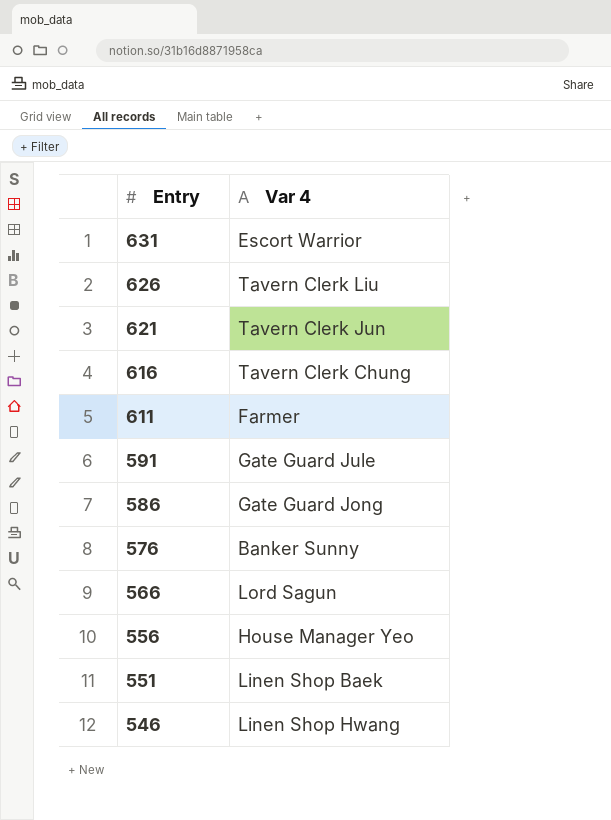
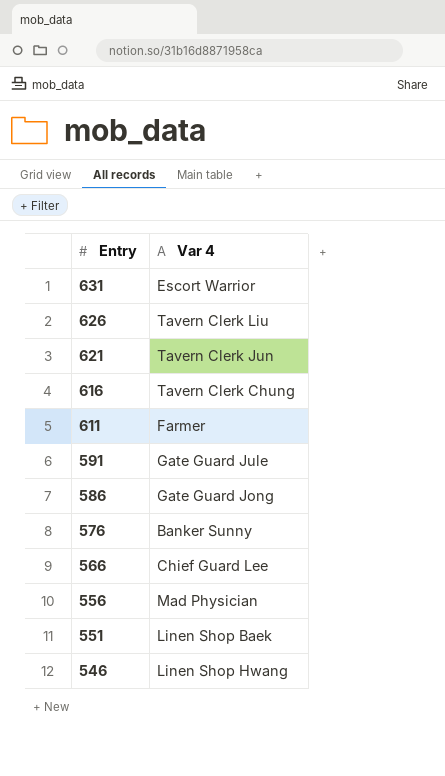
566 | Var 4: Lord Sagun -> Chief Guard Lee
556 | Var 4: House Manager Yeo -> Mad Physician

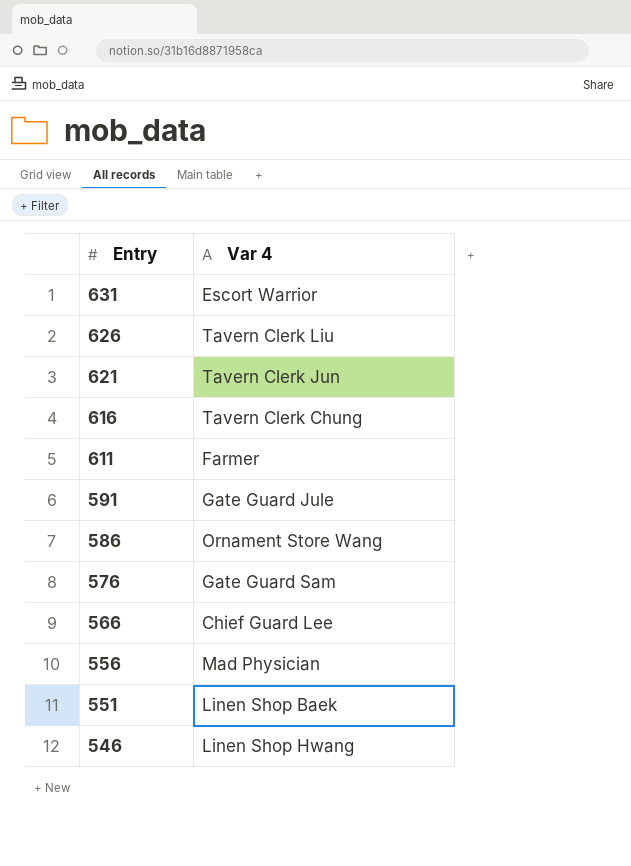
586 | Var 4: Gate Guard Jong -> Ornament Store Wang
576 | Var 4: Banker Sunny -> Gate Guard Sam

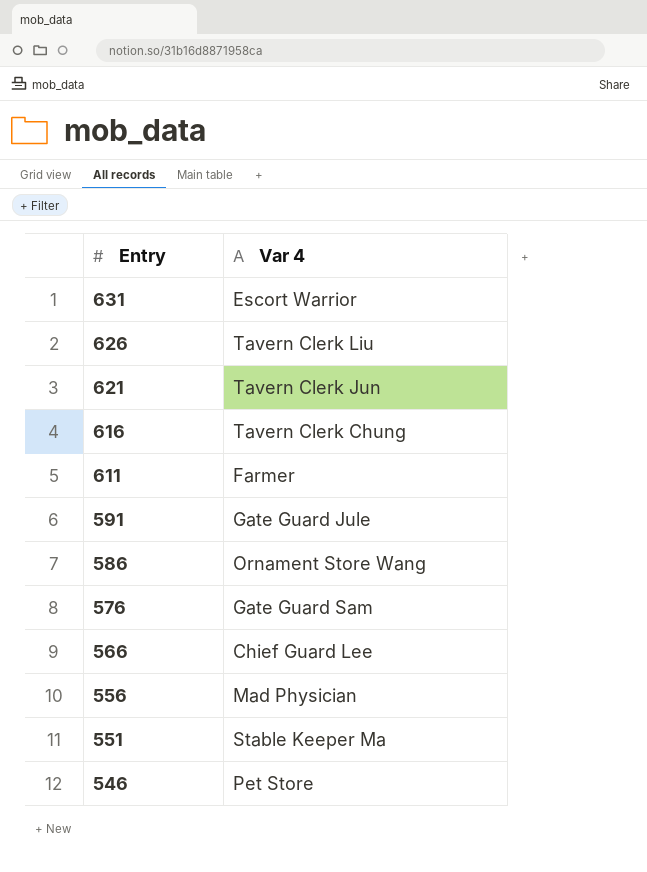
551 | Var 4: Linen Shop Baek -> Stable Keeper Ma
546 | Var 4: Linen Shop Hwang -> Pet Store

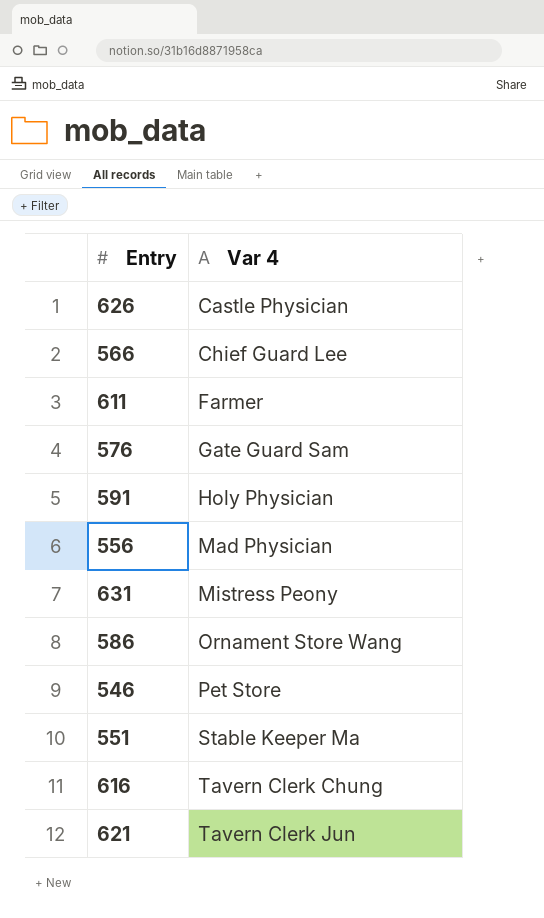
row order: Entry descending -> Var 4 ascending
626 | Var 4: Tavern Clerk Liu -> Castle Physician
591 | Var 4: Gate Guard Jule -> Holy Physician
631 | Var 4: Escort Warrior -> Mistress Peony

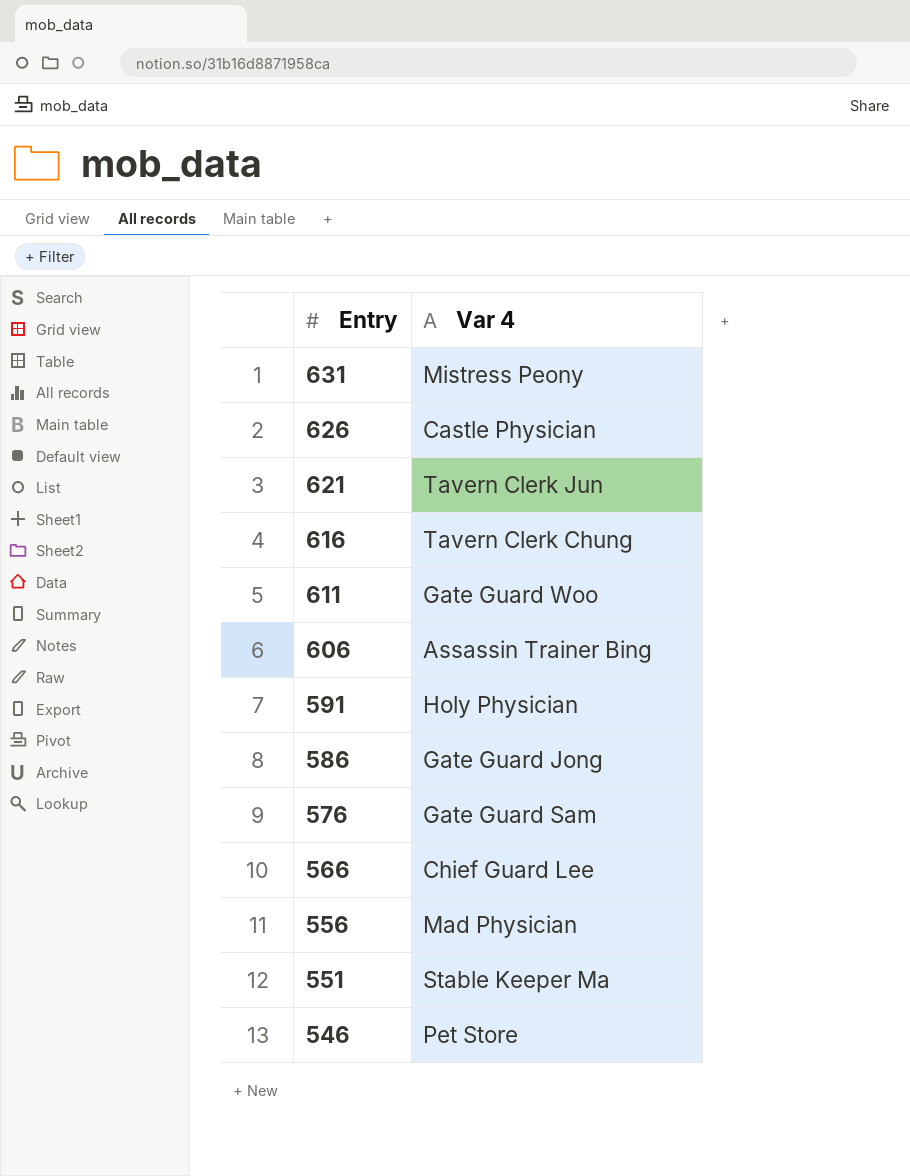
row order: Var 4 ascending -> Entry descending
611 | Var 4: Farmer -> Gate Guard Woo
row 606: none -> Assassin Trainer Bing
586 | Var 4: Ornament Store Wang -> Gate Guard Jong

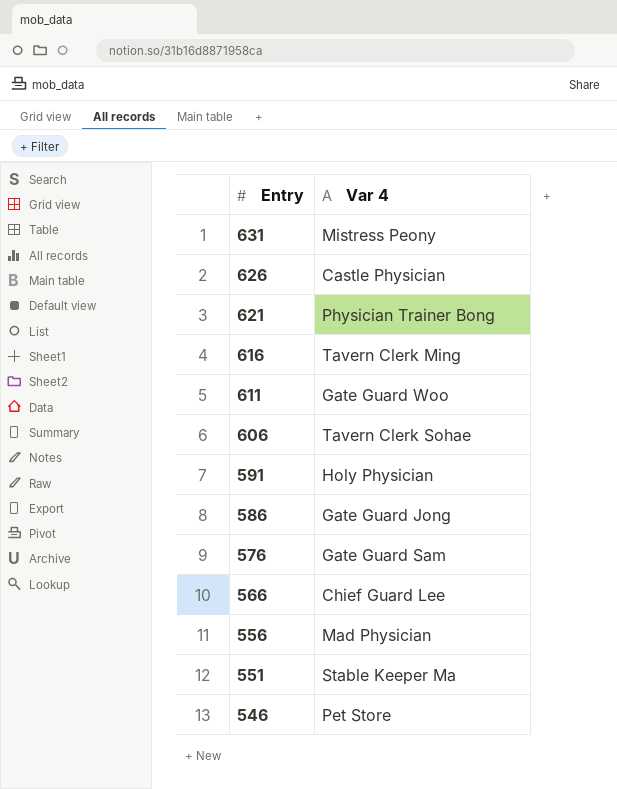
621 | Var 4: Tavern Clerk Jun -> Physician Trainer Bong
616 | Var 4: Tavern Clerk Chung -> Tavern Clerk Ming
606 | Var 4: Assassin Trainer Bing -> Tavern Clerk Sohae

